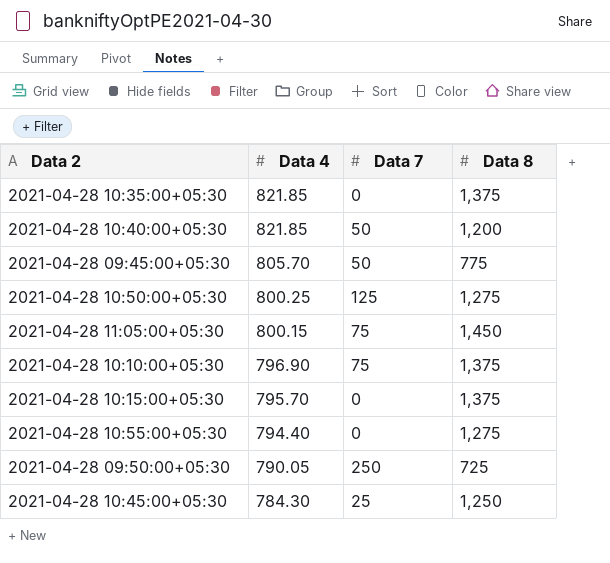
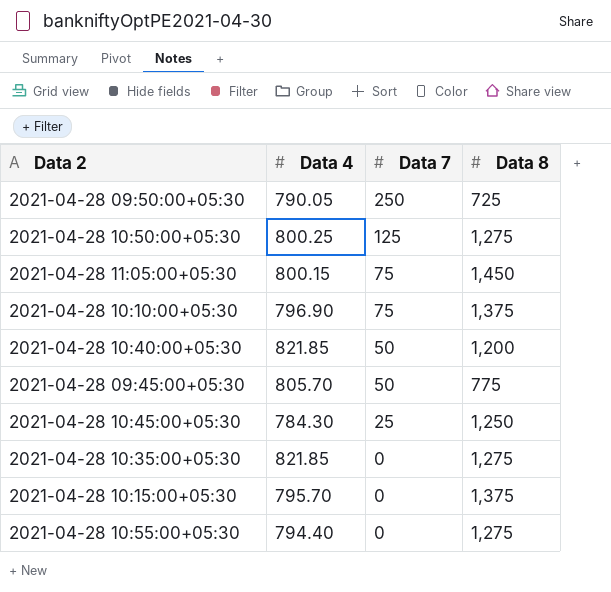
row order: Data 4 descending -> Data 7 descending
2021-04-28 10:35:00+05:30 | Data 8: 1,375 -> 1,275

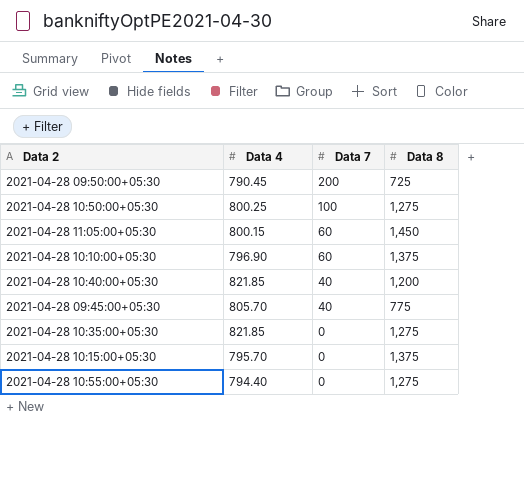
row 2021-04-28 10:45:00+05:30: 784.30 | 25 | 1,250 -> none
2021-04-28 09:50:00+05:30 | Data 4: 790.05 -> 790.45
2021-04-28 09:50:00+05:30 | Data 7: 250 -> 200
2021-04-28 10:50:00+05:30 | Data 7: 125 -> 100
2021-04-28 11:05:00+05:30 | Data 7: 75 -> 60
2021-04-28 10:10:00+05:30 | Data 7: 75 -> 60
2021-04-28 10:40:00+05:30 | Data 7: 50 -> 40
2021-04-28 09:45:00+05:30 | Data 7: 50 -> 40

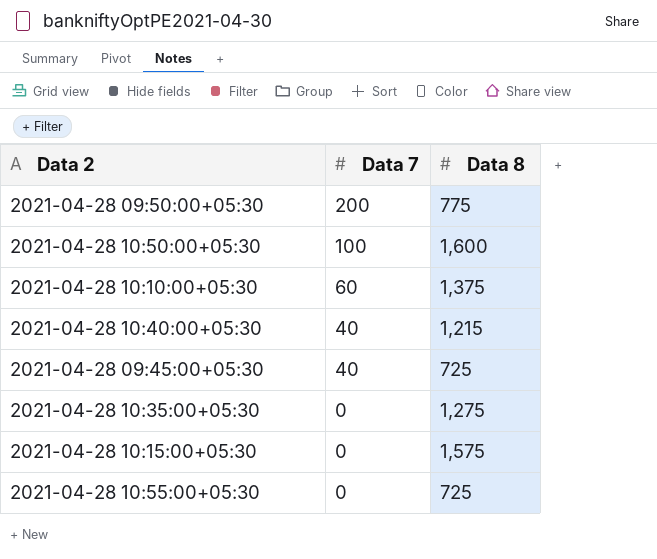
column Data 4 | position: 2 -> none
row 2021-04-28 11:05:00+05:30: 800.15 | 60 | 1,450 -> none
2021-04-28 09:50:00+05:30 | Data 8: 725 -> 775
2021-04-28 10:50:00+05:30 | Data 8: 1,275 -> 1,600
2021-04-28 10:40:00+05:30 | Data 8: 1,200 -> 1,215
2021-04-28 09:45:00+05:30 | Data 8: 775 -> 725
2021-04-28 10:15:00+05:30 | Data 8: 1,375 -> 1,575
2021-04-28 10:55:00+05:30 | Data 8: 1,275 -> 725

